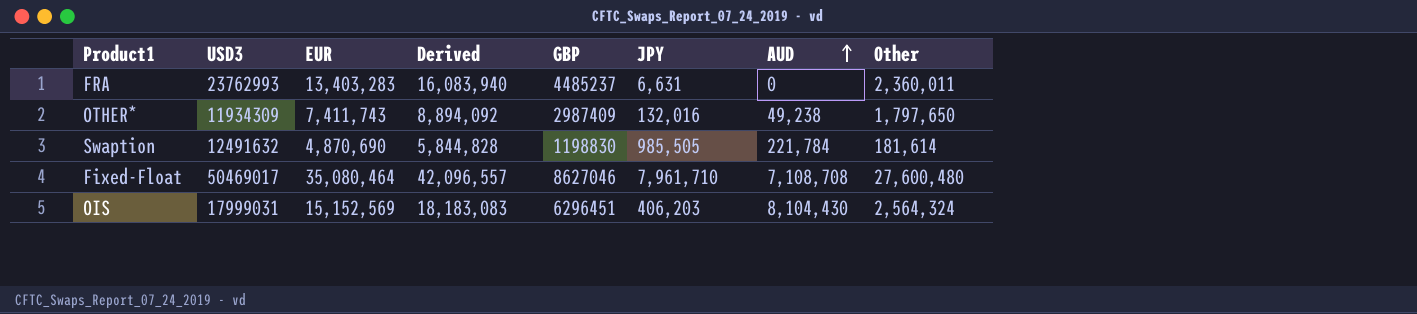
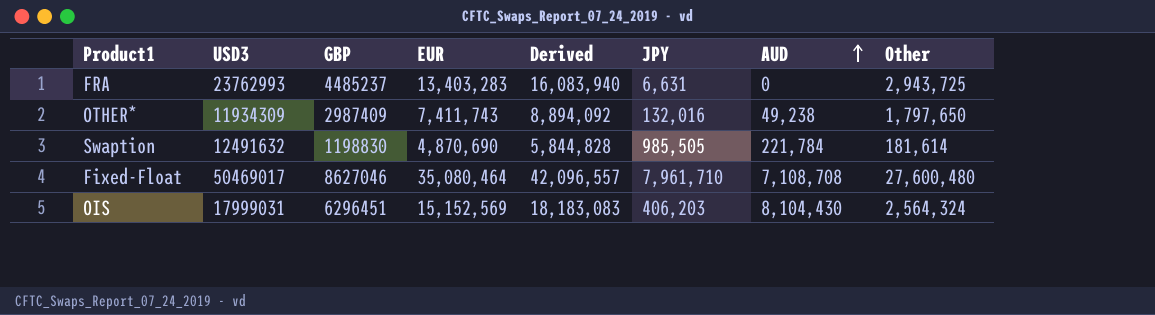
column GBP | position: 5 -> 3
FRA | Other: 2,360,011 -> 2,943,725

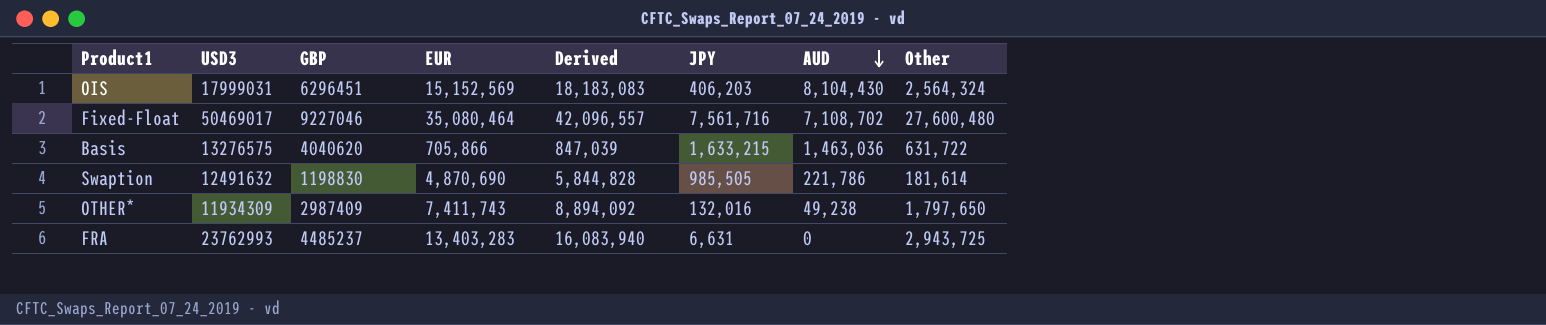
row order: AUD ascending -> AUD descending
Fixed-Float | GBP: 8627046 -> 9227046
Fixed-Float | JPY: 7,961,710 -> 7,561,716
Fixed-Float | AUD: 7,108,708 -> 7,108,702
row Basis: none -> 13276575 | 4040620 | 705,866 | 847,039 | 1,633,215 | 1,463,036 | 631,722
Swaption | AUD: 221,784 -> 221,786

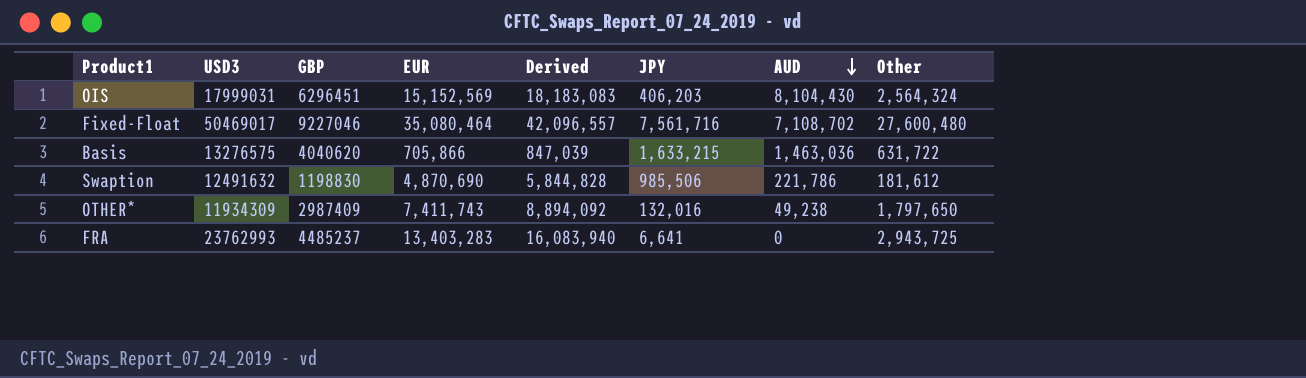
Swaption | JPY: 985,505 -> 985,506
Swaption | Other: 181,614 -> 181,612
FRA | JPY: 6,631 -> 6,641

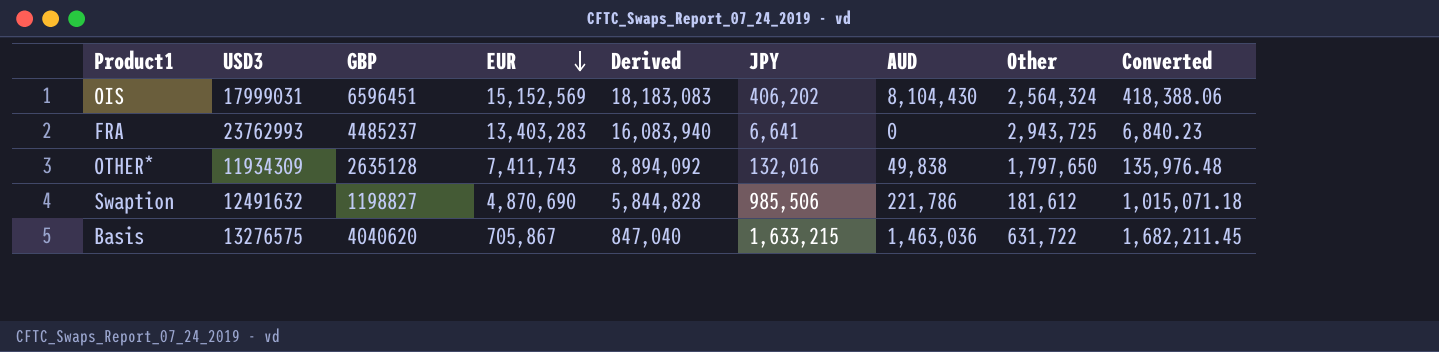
row order: AUD descending -> EUR descending
column Converted | formula: none -> [JPY] * 1.03
row Fixed-Float: 50469017 | 9227046 | 35,080,464 | 42,096,557 | 7,561,716 | 7,108,702 | 27,600,480 -> none
OIS | GBP: 6296451 -> 6596451
OIS | JPY: 406,203 -> 406,202
OTHER* | GBP: 2987409 -> 2635128
OTHER* | AUD: 49,238 -> 49,838
Swaption | GBP: 1198830 -> 1198827
Basis | EUR: 705,866 -> 705,867
Basis | Derived: 847,039 -> 847,040

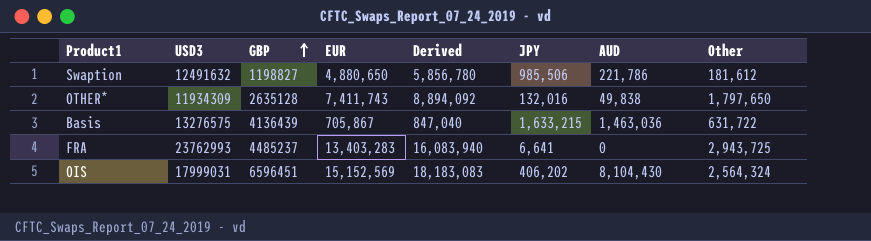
row order: EUR descending -> GBP ascending
column Converted | formula: [JPY] * 1.03 -> none
Swaption | EUR: 4,870,690 -> 4,880,650
Swaption | Derived: 5,844,828 -> 5,856,780
Basis | GBP: 4040620 -> 4136439

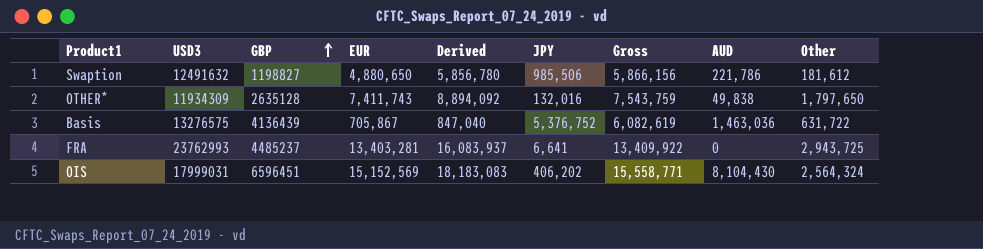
column Gross | formula: none -> [EUR] + [JPY]
Basis | JPY: 1,633,215 -> 5,376,752
FRA | EUR: 13,403,283 -> 13,403,281
FRA | Derived: 16,083,940 -> 16,083,937

